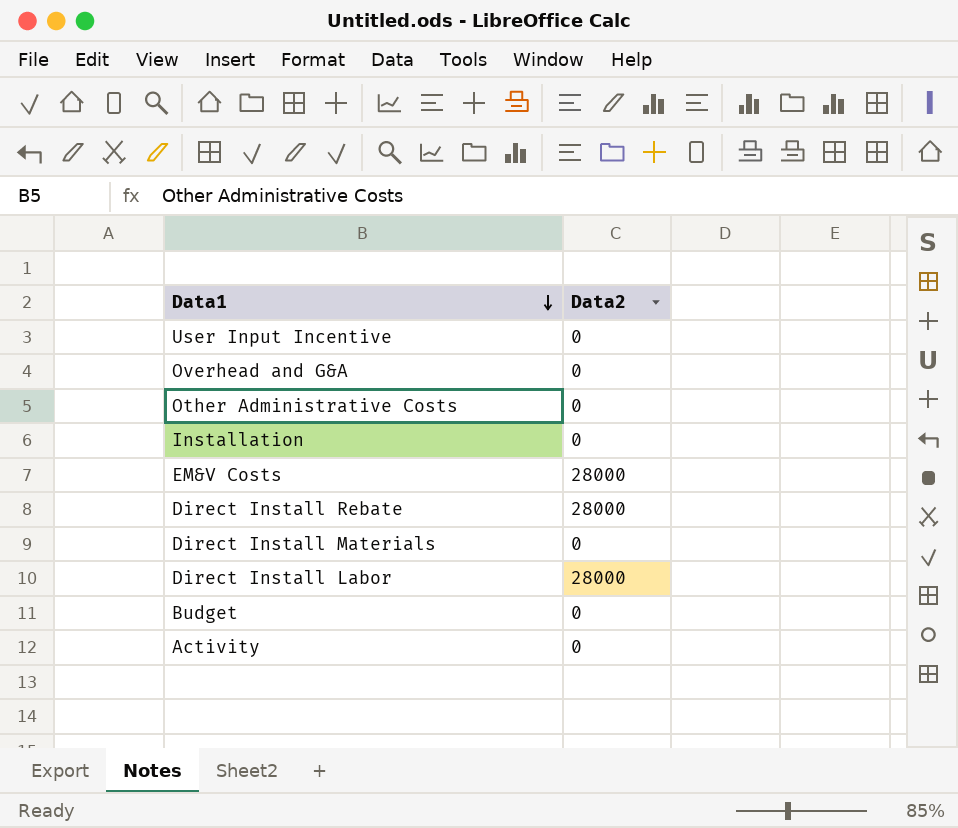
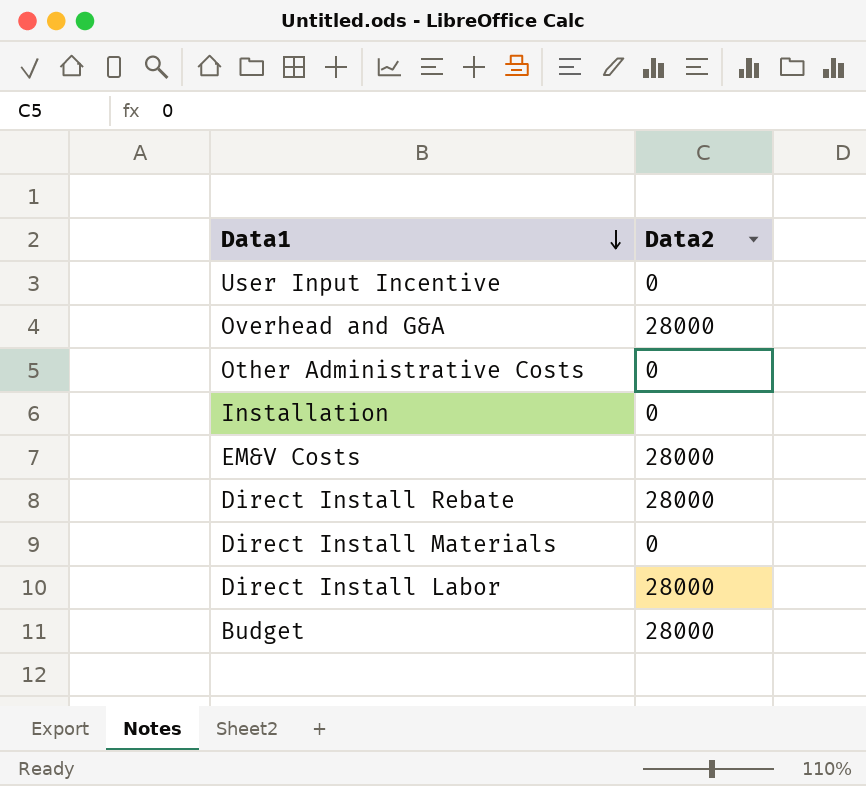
row Activity: 0 -> none
Overhead and G&A | Data2: 0 -> 28000
Budget | Data2: 0 -> 28000

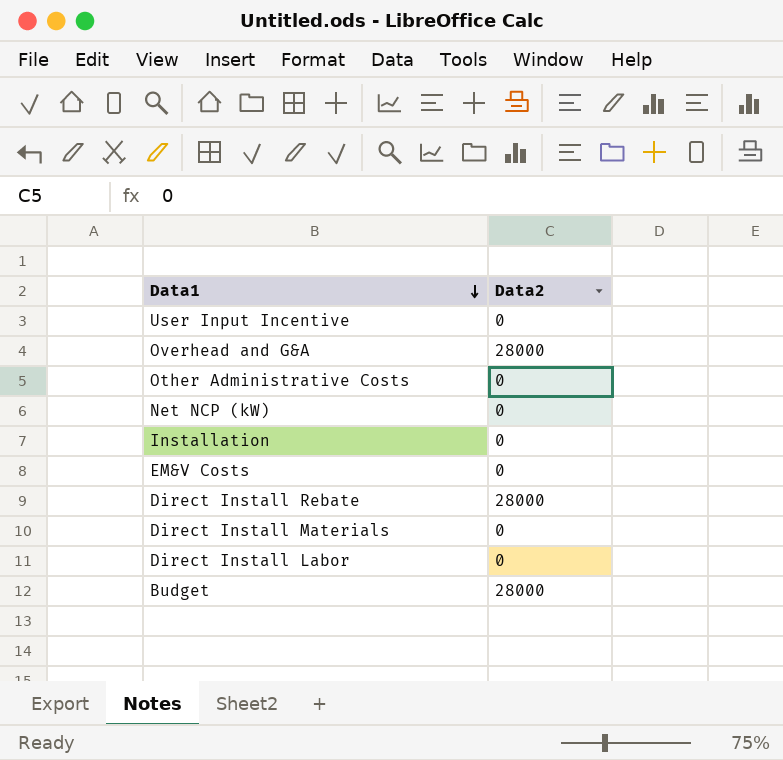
row Net NCP (kW): none -> 0
EM&V Costs | Data2: 28000 -> 0
Direct Install Labor | Data2: 28000 -> 0

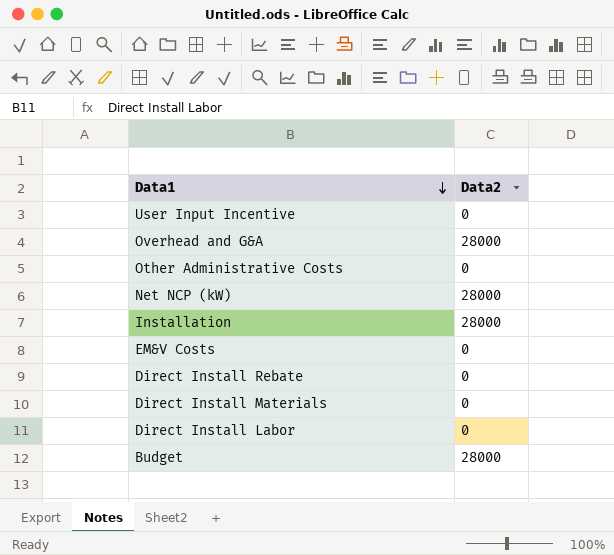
Net NCP (kW) | Data2: 0 -> 28000
Installation | Data2: 0 -> 28000
Direct Install Rebate | Data2: 28000 -> 0

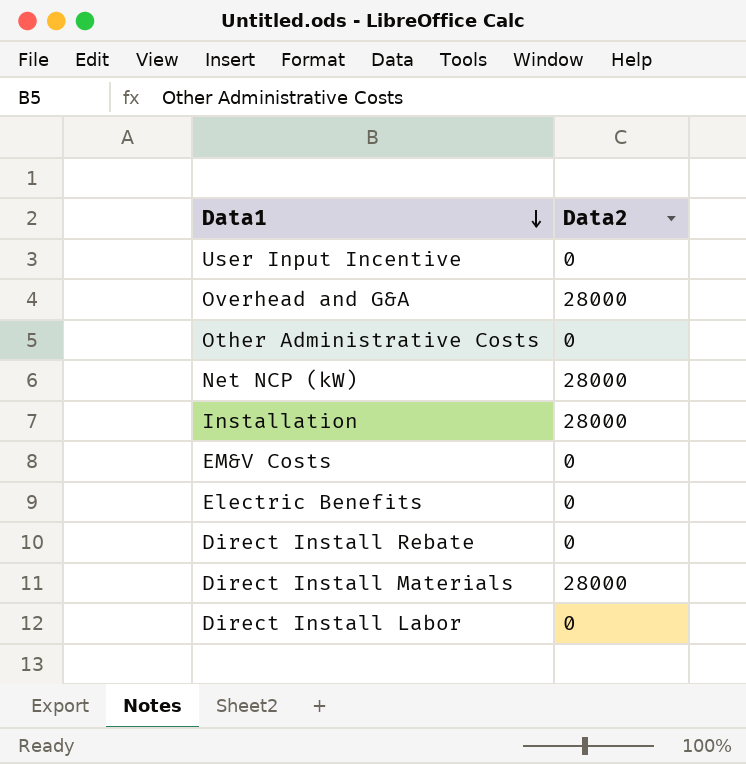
row Budget: 28000 -> none
row Electric Benefits: none -> 0
Direct Install Materials | Data2: 0 -> 28000

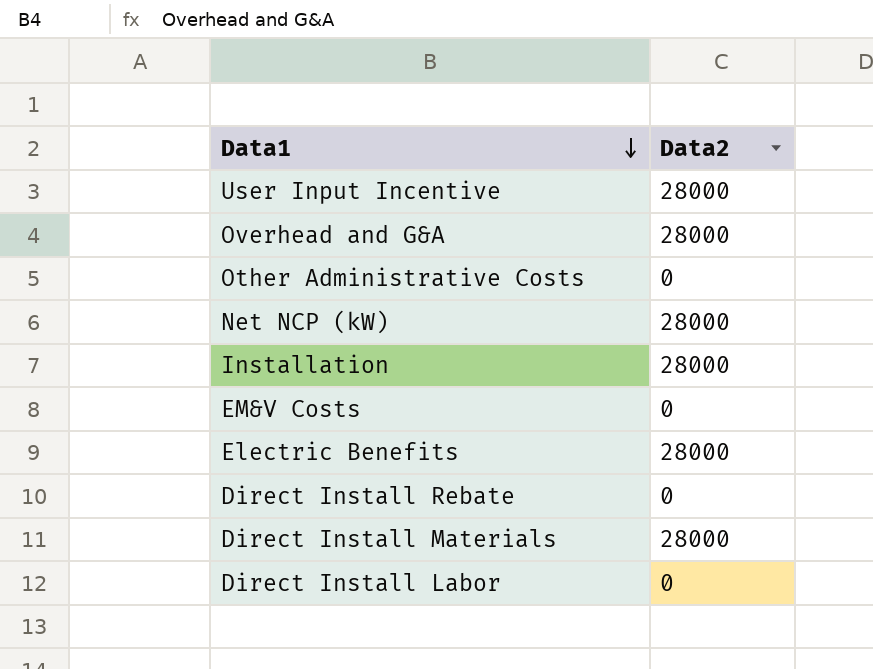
User Input Incentive | Data2: 0 -> 28000
Electric Benefits | Data2: 0 -> 28000

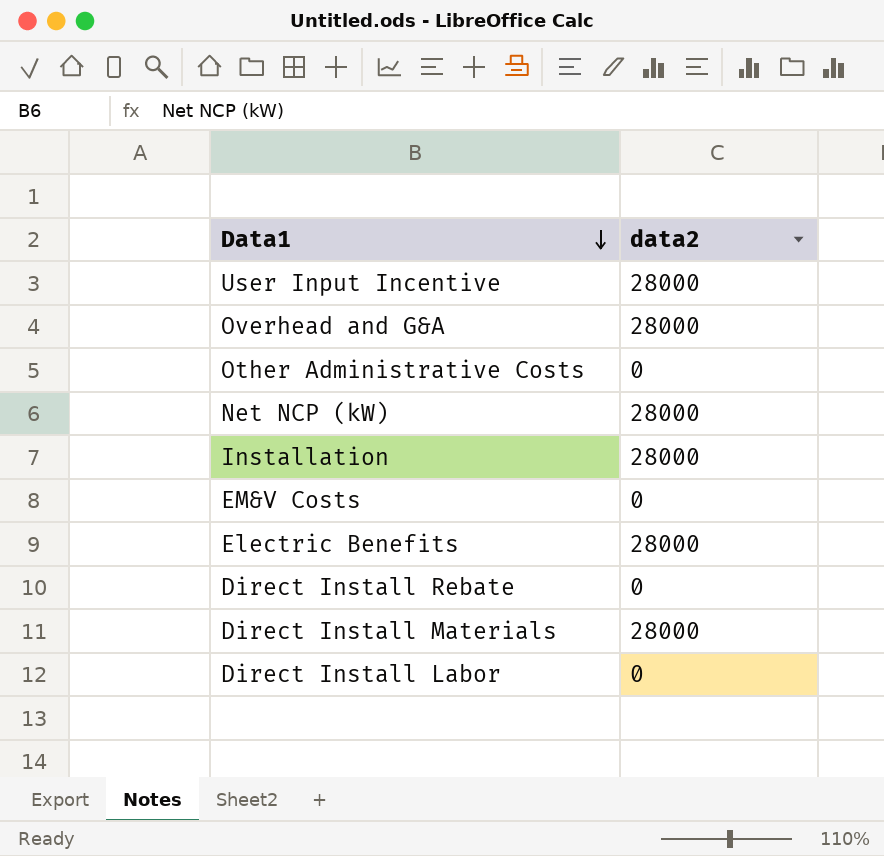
column name: Data2 -> data2

